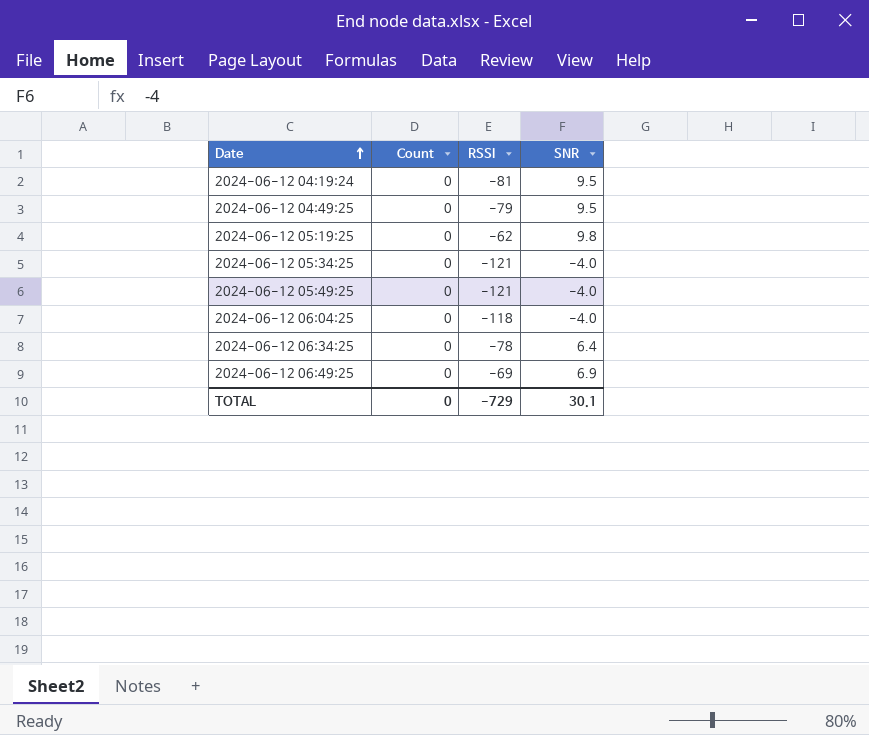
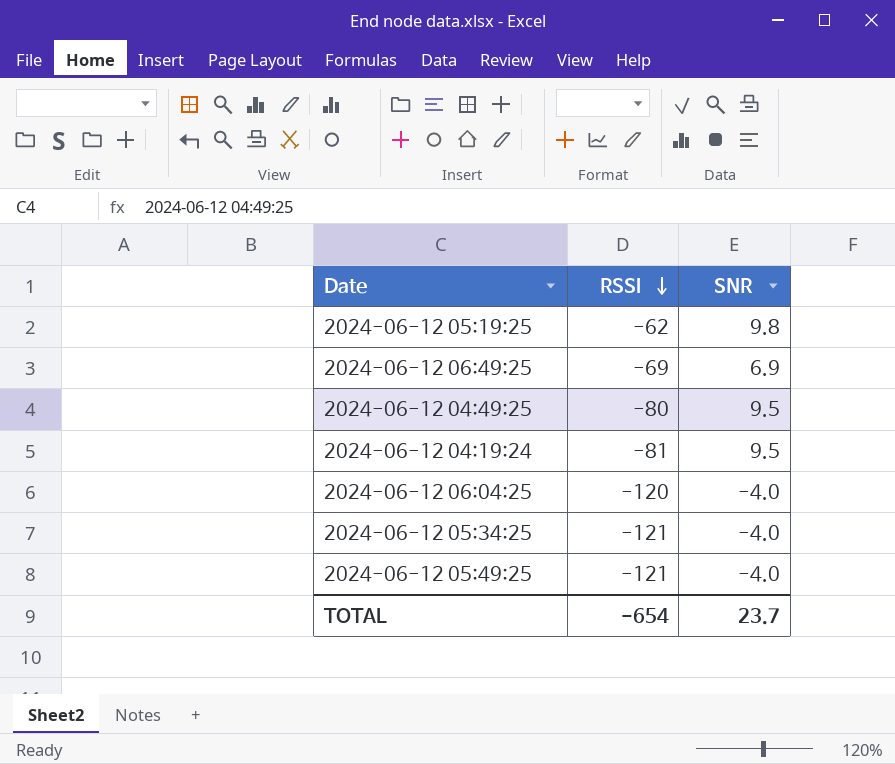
row order: Date ascending -> RSSI descending
column Count | position: 2 -> none
row 2024-06-12 06:34:25: 0 | -78 | 6.4 -> none
2024-06-12 04:49:25 | RSSI: -79 -> -80
2024-06-12 06:04:25 | RSSI: -118 -> -120
TOTAL | RSSI: -729 -> -654
TOTAL | SNR: 30.1 -> 23.7

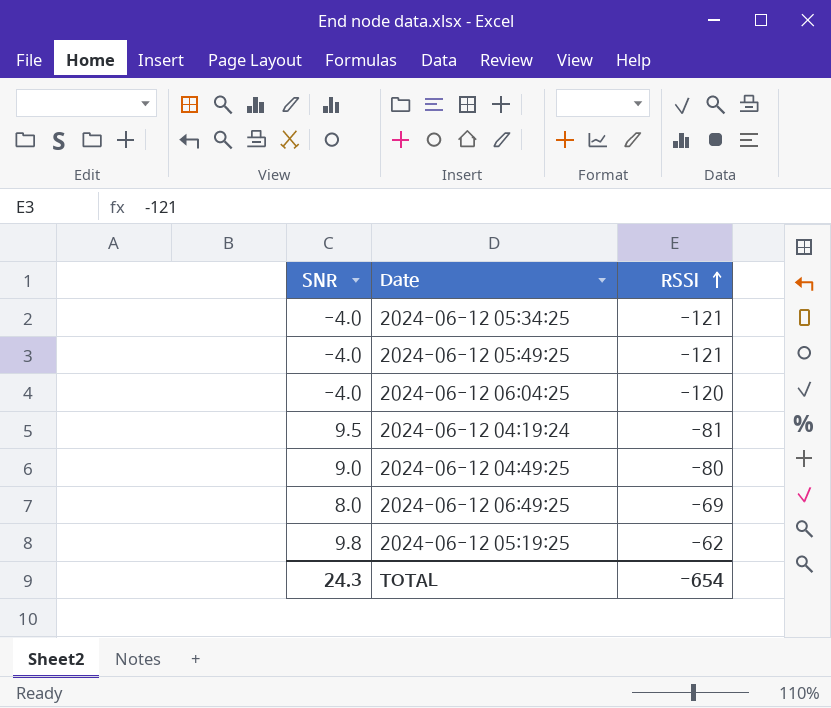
row order: RSSI descending -> RSSI ascending
column SNR | position: 3 -> 1
2024-06-12 04:49:25 | SNR: 9.5 -> 9.0
2024-06-12 06:49:25 | SNR: 6.9 -> 8.0
TOTAL | SNR: 23.7 -> 24.3

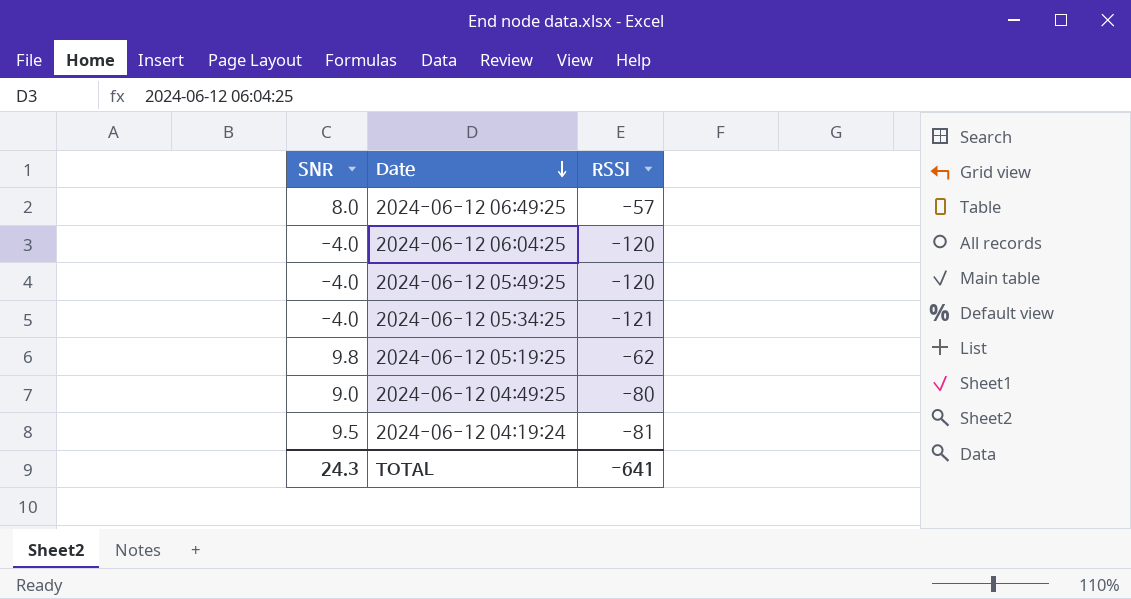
row order: RSSI ascending -> Date descending
2024-06-12 06:49:25 | RSSI: -69 -> -57
2024-06-12 05:49:25 | RSSI: -121 -> -120
TOTAL | RSSI: -654 -> -641

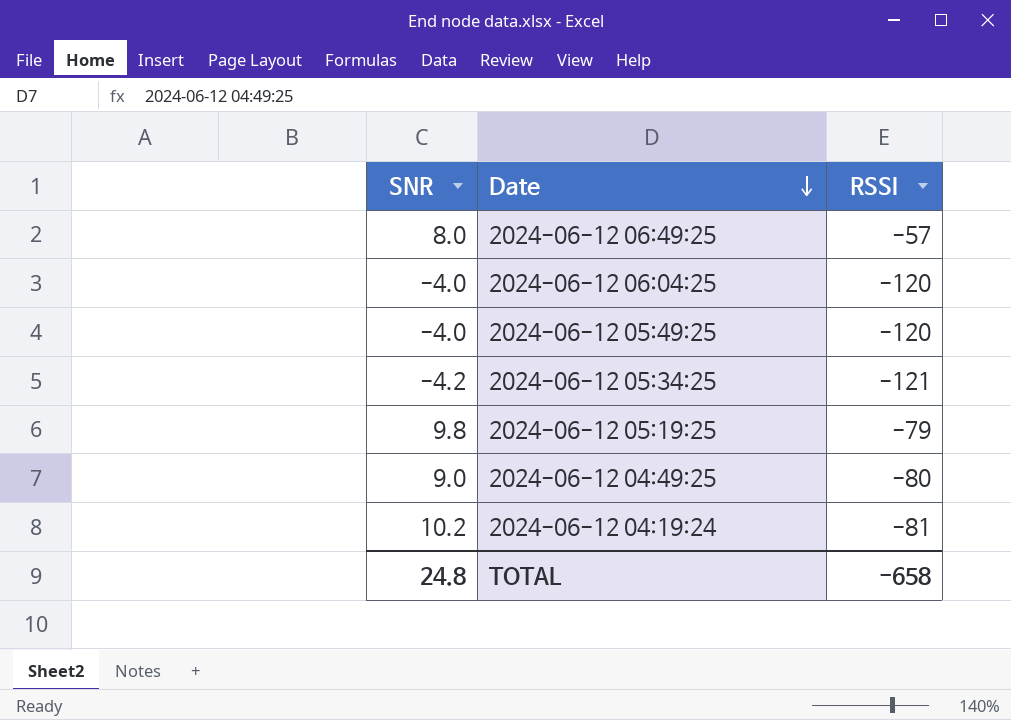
2024-06-12 05:34:25 | SNR: -4.0 -> -4.2
2024-06-12 05:19:25 | RSSI: -62 -> -79
2024-06-12 04:19:24 | SNR: 9.5 -> 10.2
TOTAL | SNR: 24.3 -> 24.8
TOTAL | RSSI: -641 -> -658

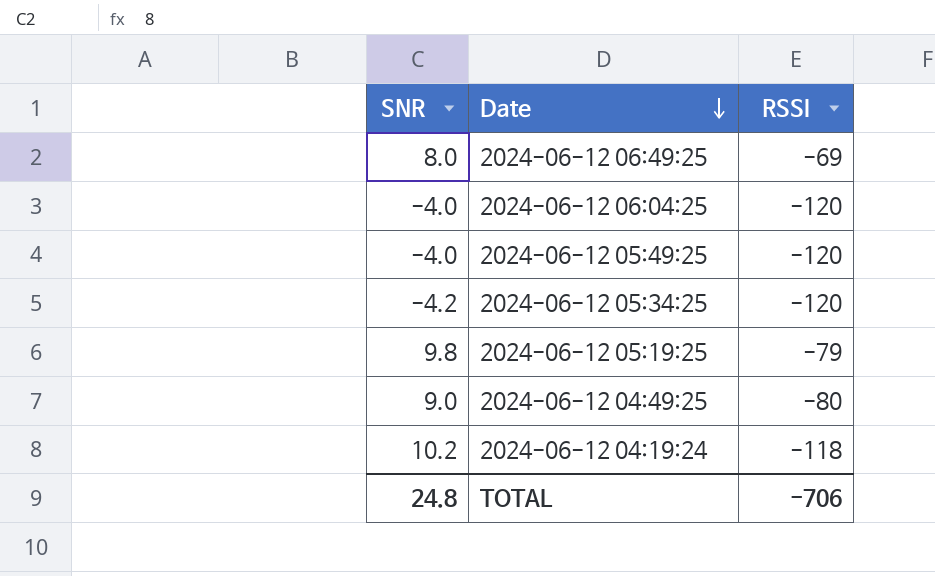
2024-06-12 06:49:25 | RSSI: -57 -> -69
2024-06-12 05:34:25 | RSSI: -121 -> -120
2024-06-12 04:19:24 | RSSI: -81 -> -118
TOTAL | RSSI: -658 -> -706

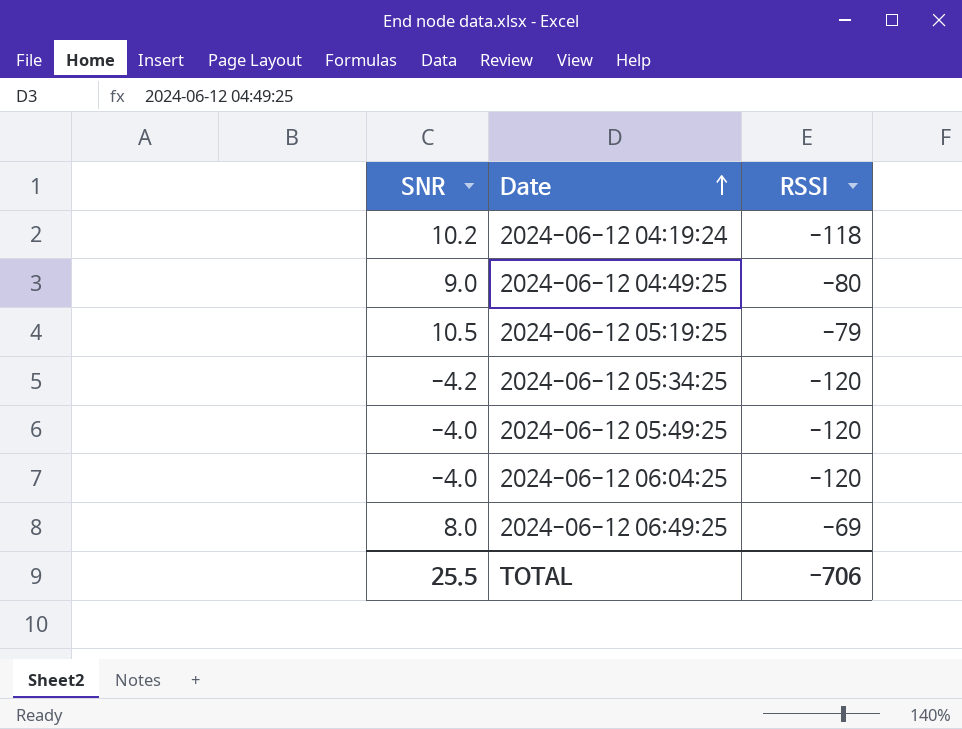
row order: Date descending -> Date ascending
2024-06-12 05:19:25 | SNR: 9.8 -> 10.5
TOTAL | SNR: 24.8 -> 25.5

